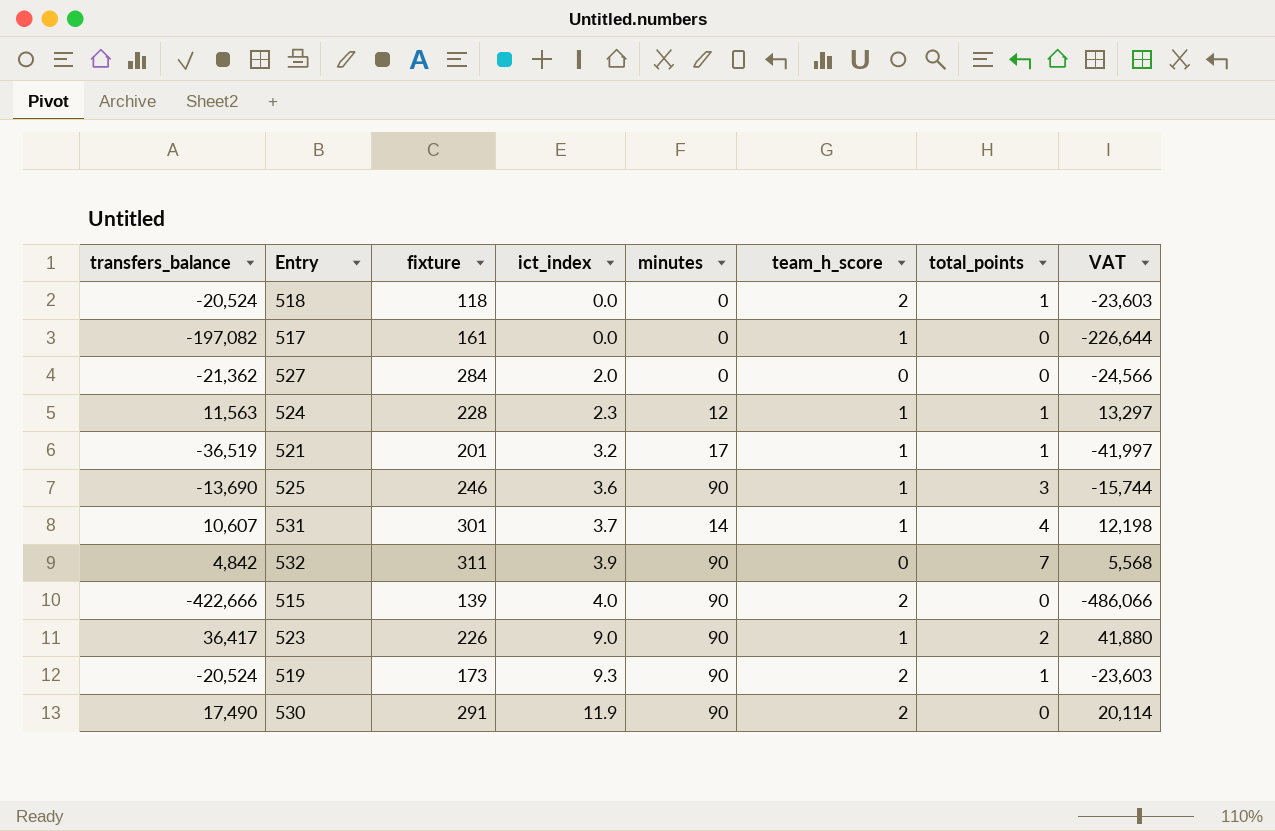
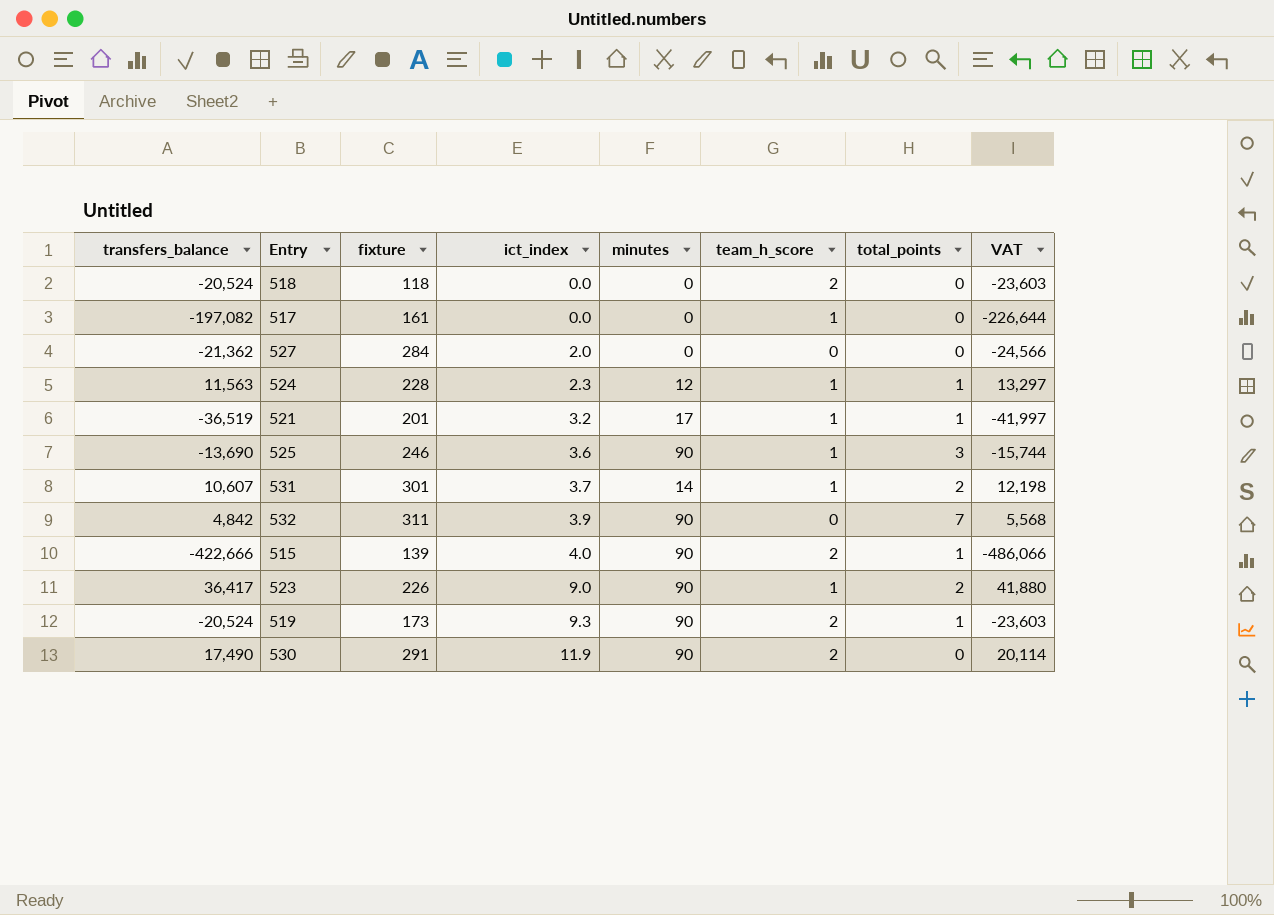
518 | total_points: 1 -> 0
531 | total_points: 4 -> 2
515 | total_points: 0 -> 1

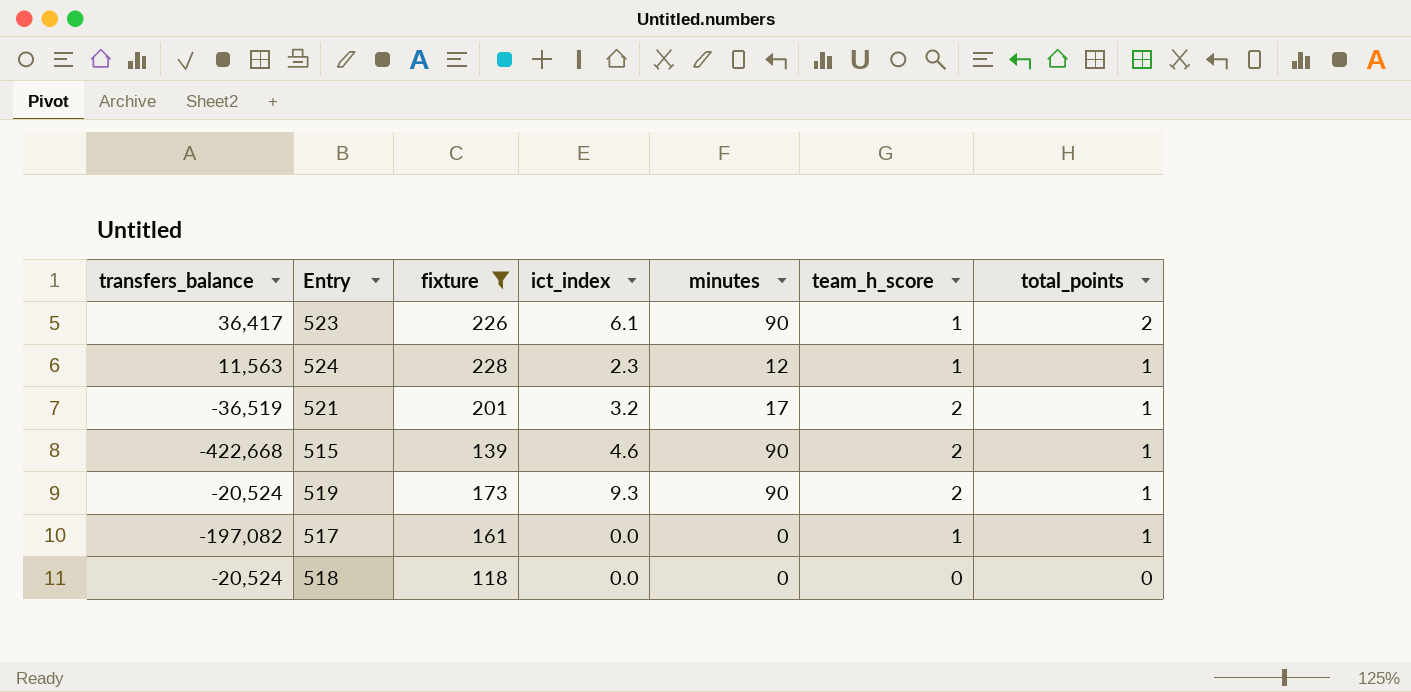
filter: none -> fixture <= 228
row order: ict_index ascending -> total_points descending
column VAT | formula: [transfers_balance] * 1.15 -> none
523 | ict_index: 9.0 -> 6.1
521 | team_h_score: 1 -> 2
515 | transfers_balance: -422,666 -> -422,668
515 | ict_index: 4.0 -> 4.6
517 | total_points: 0 -> 1
518 | team_h_score: 2 -> 0

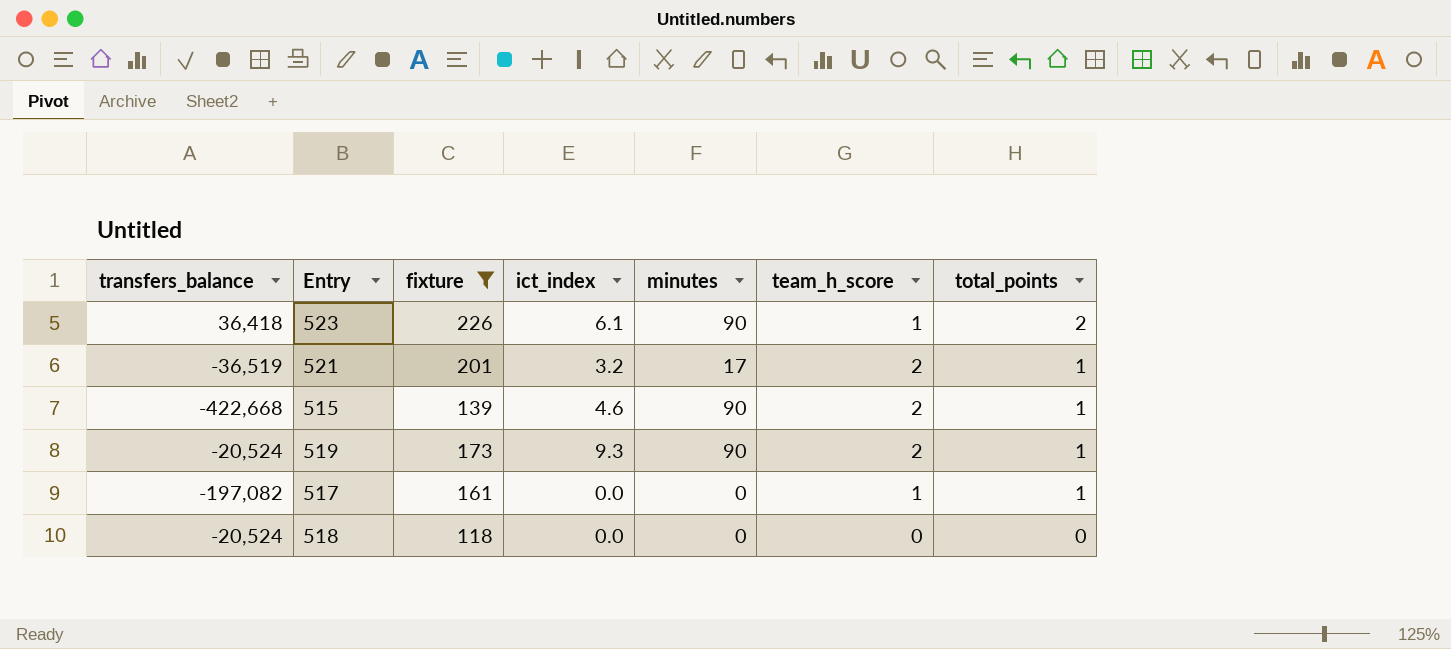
row 524: 11,563 | 228 | 2.3 | 12 | 1 | 1 -> none
523 | transfers_balance: 36,417 -> 36,418

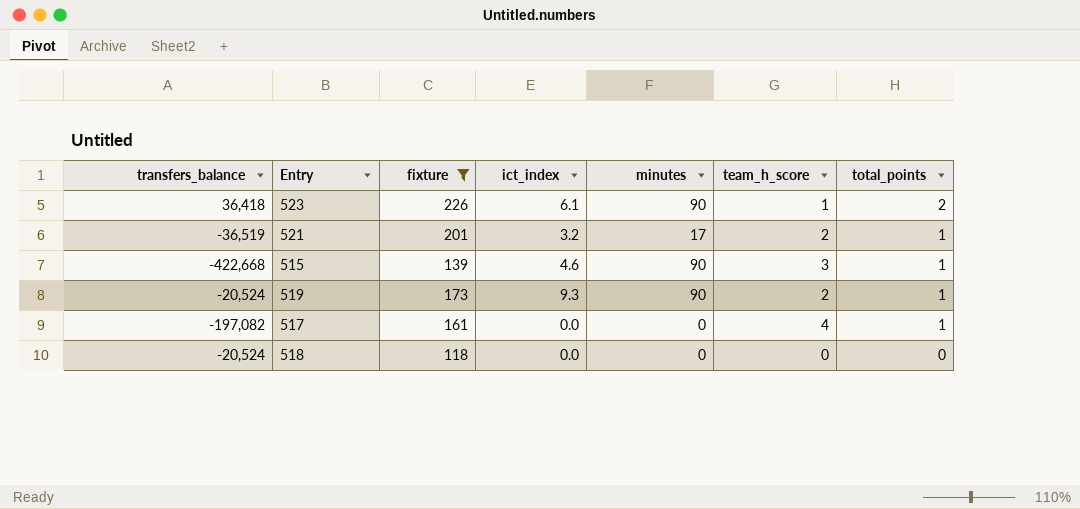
515 | team_h_score: 2 -> 3
517 | team_h_score: 1 -> 4

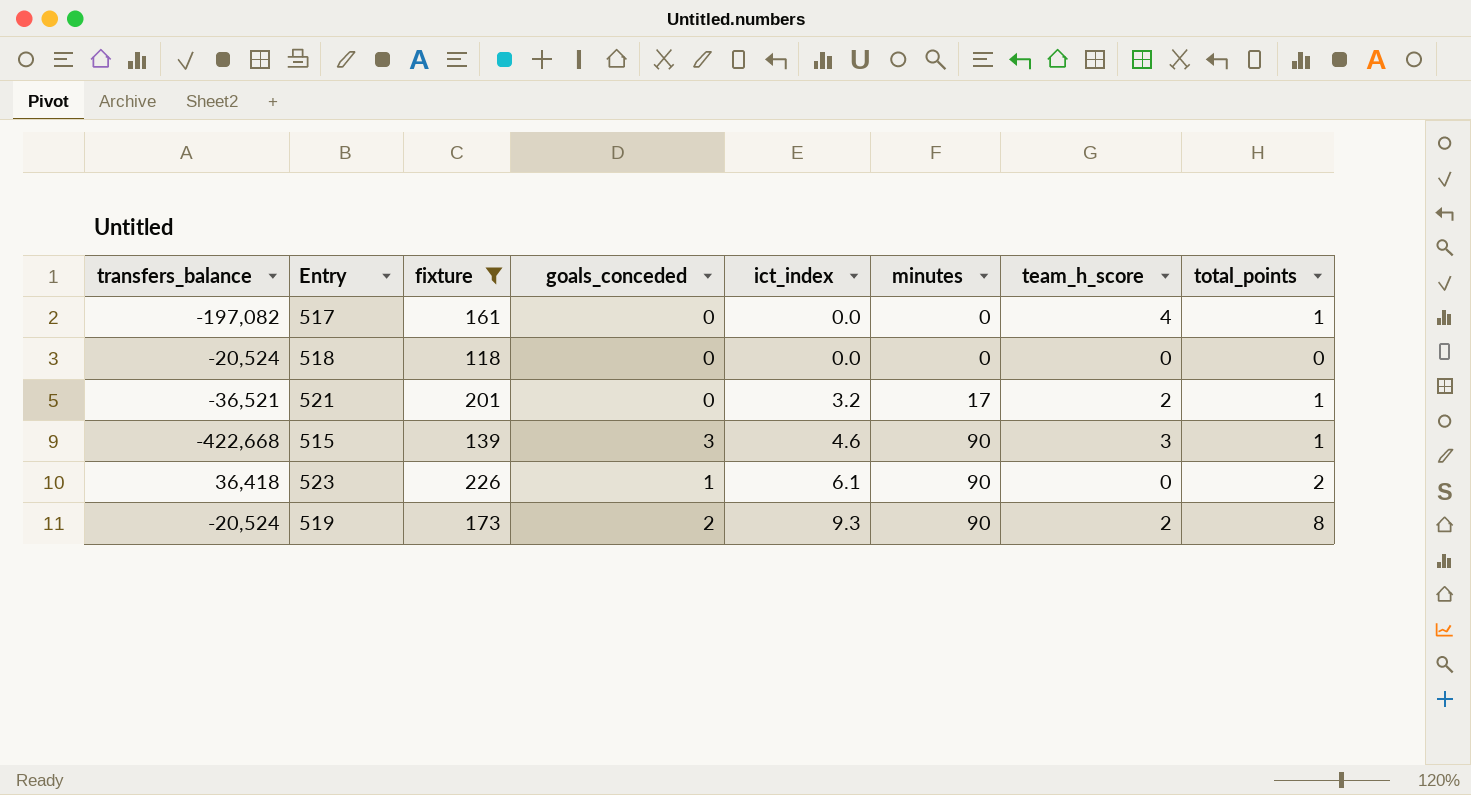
row order: total_points descending -> ict_index ascending
column goals_conceded | position: none -> 4
521 | transfers_balance: -36,519 -> -36,521
523 | team_h_score: 1 -> 0
519 | total_points: 1 -> 8

